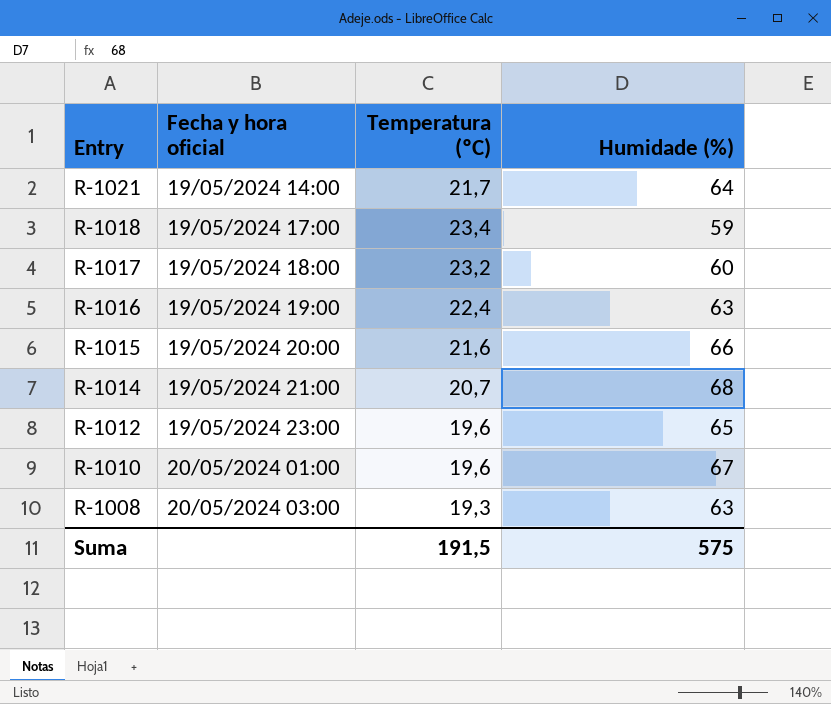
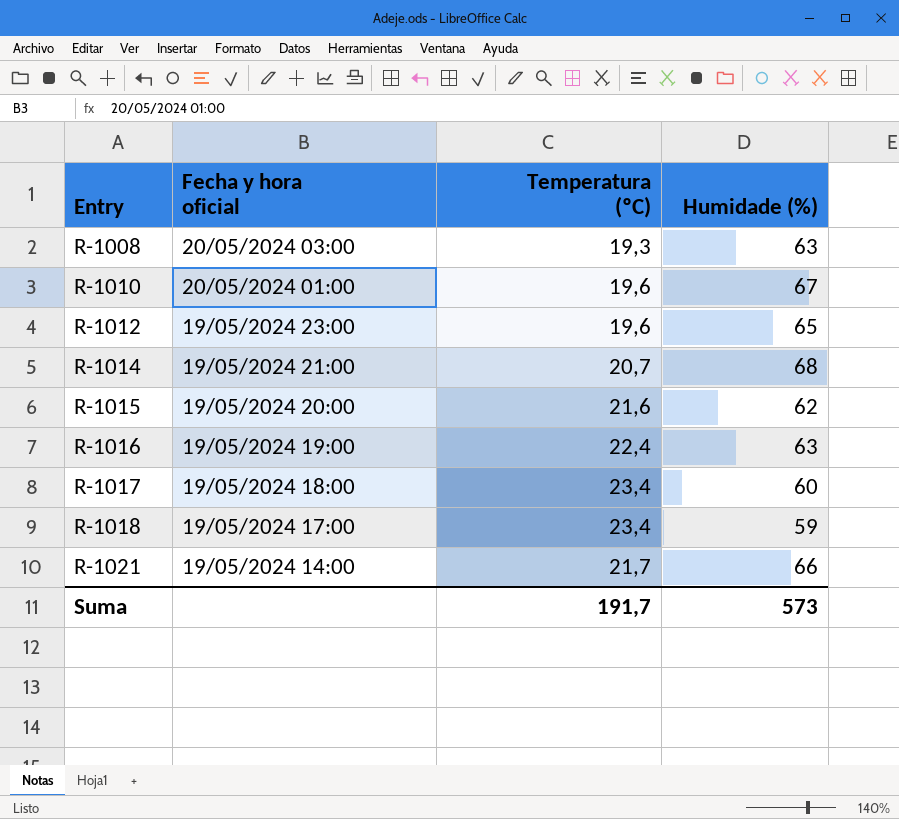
row order: Entry descending -> Entry ascending
R-1015 | Humidade (%): 66 -> 62
R-1017 | Temperatura (ºC): 23,2 -> 23,4
R-1021 | Humidade (%): 64 -> 66
Suma | Temperatura (ºC): 191,5 -> 191,7
Suma | Humidade (%): 575 -> 573

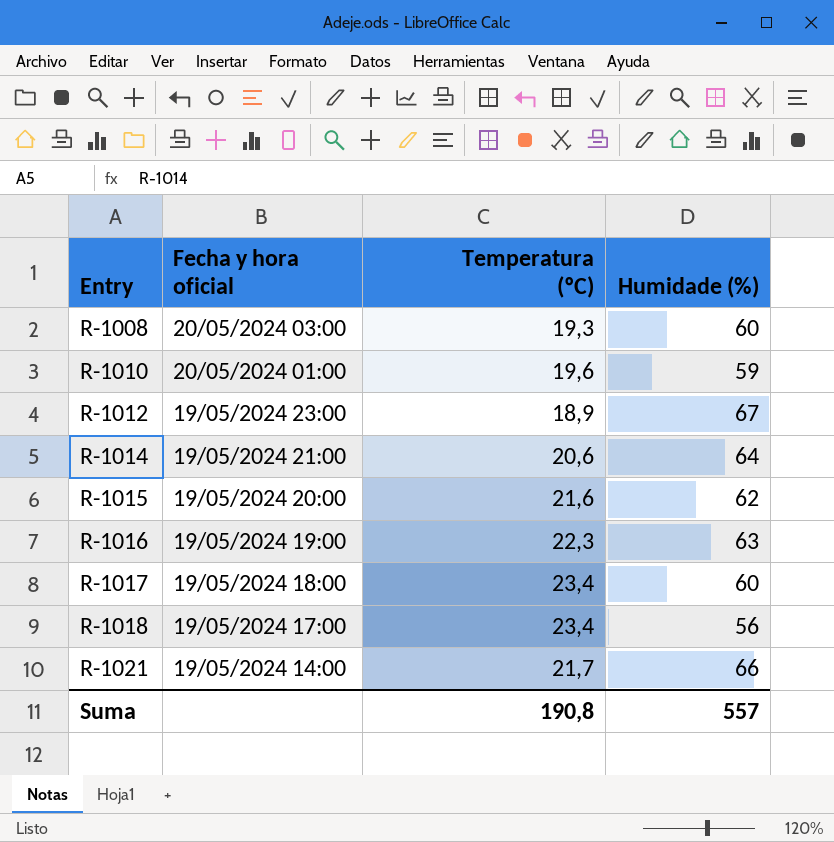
R-1008 | Humidade (%): 63 -> 60
R-1010 | Humidade (%): 67 -> 59
R-1012 | Temperatura (ºC): 19,6 -> 18,9
R-1012 | Humidade (%): 65 -> 67
R-1014 | Temperatura (ºC): 20,7 -> 20,6
R-1014 | Humidade (%): 68 -> 64
R-1016 | Temperatura (ºC): 22,4 -> 22,3
R-1018 | Humidade (%): 59 -> 56
Suma | Temperatura (ºC): 191,7 -> 190,8
Suma | Humidade (%): 573 -> 557

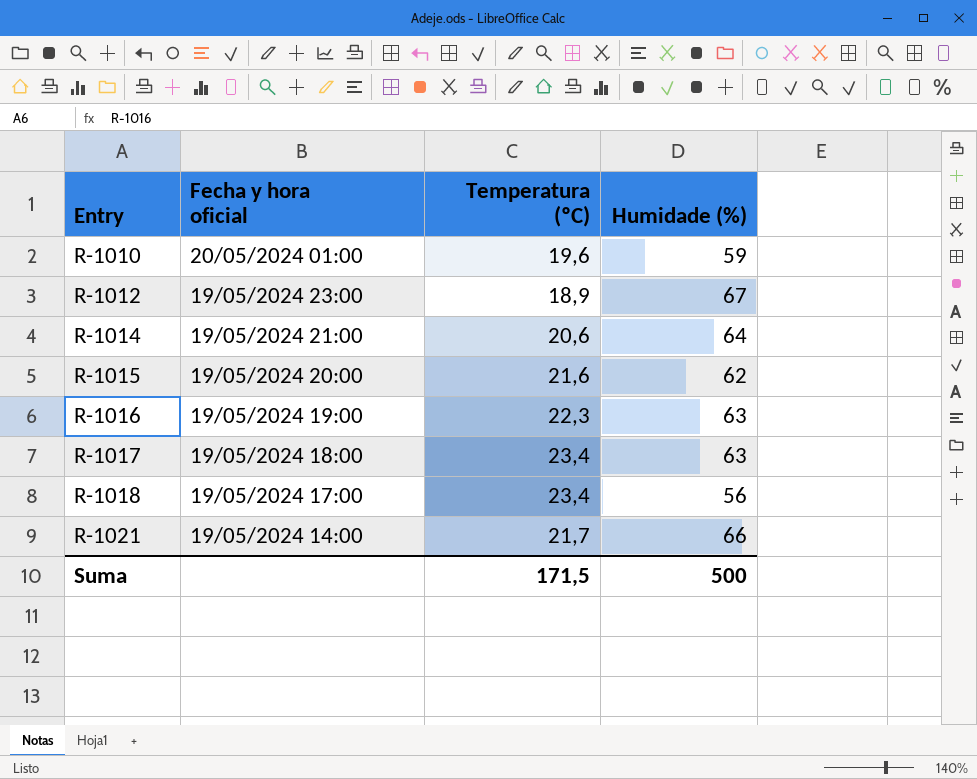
row R-1008: 20/05/2024 03:00 | 19,3 | 60 -> none
R-1017 | Humidade (%): 60 -> 63
Suma | Temperatura (ºC): 190,8 -> 171,5
Suma | Humidade (%): 557 -> 500

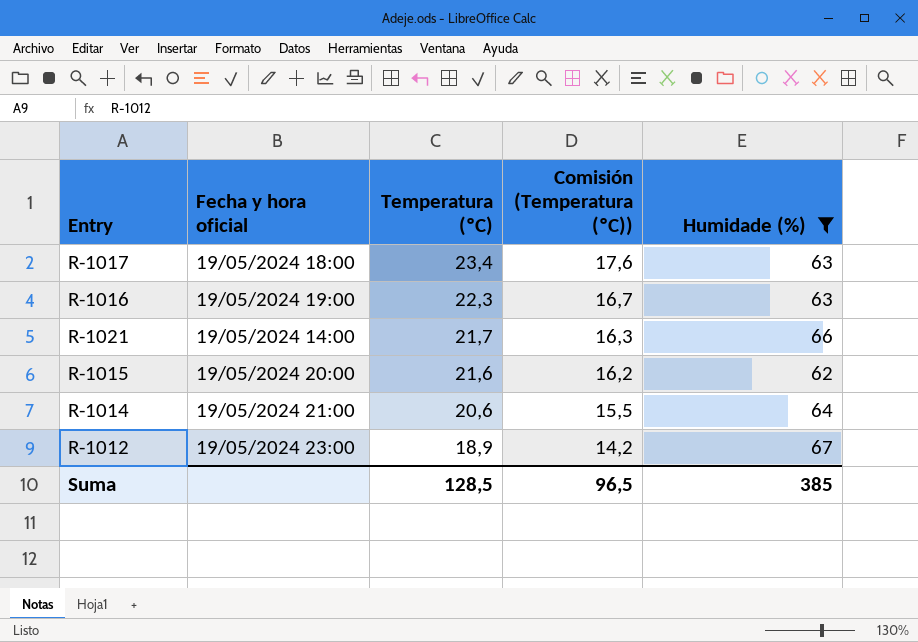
filter: none -> Humidade (%) >= 62
row order: Entry ascending -> Temperatura (ºC) descending
column Comisión (Temperatura (ºC)) | formula: none -> [Temperatura (ºC)] * 0,75
Suma | Temperatura (ºC): 171,5 -> 128,5
Suma | Humidade (%): 500 -> 385

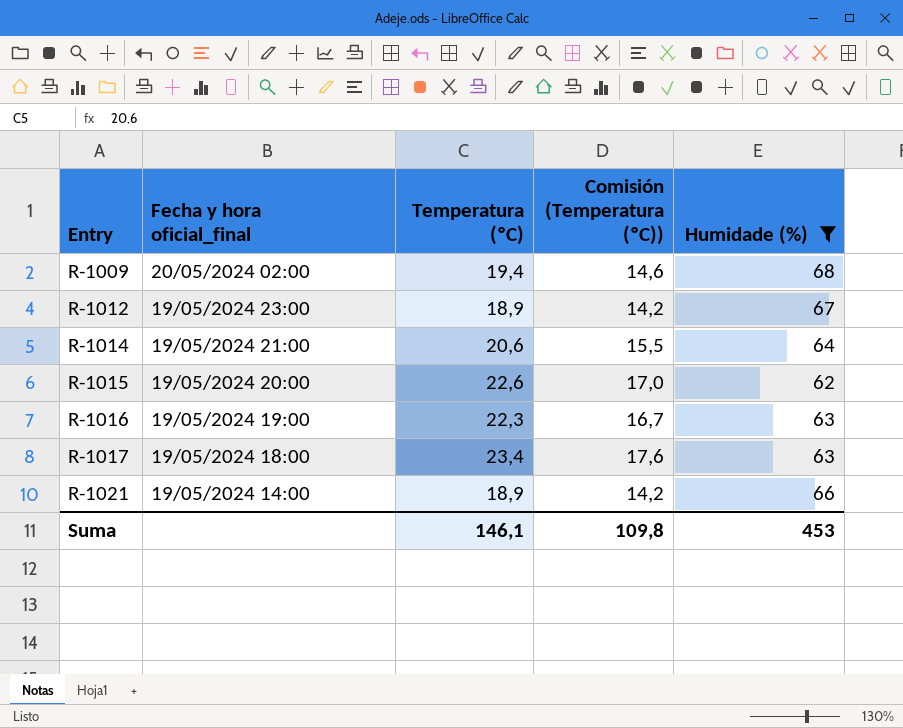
row order: Temperatura (ºC) descending -> Entry ascending
column name: Fecha y hora oficial -> Fecha y hora oficial_final
row R-1009: none -> 20/05/2024 02:00 | 19,4 | 14,6 | 68
R-1015 | Temperatura (ºC): 21,6 -> 22,6
R-1015 | Comisión (Temperatura (ºC)): 16,2 -> 17,0
R-1021 | Temperatura (ºC): 21,7 -> 18,9
R-1021 | Comisión (Temperatura (ºC)): 16,3 -> 14,2
Suma | Temperatura (ºC): 128,5 -> 146,1
Suma | Comisión (Temperatura (ºC)): 96,5 -> 109,8
Suma | Humidade (%): 385 -> 453

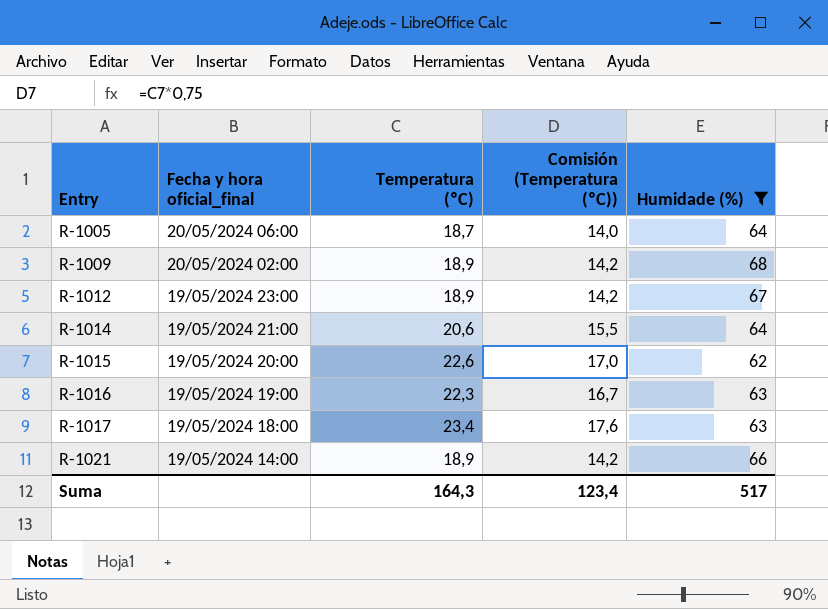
row R-1005: none -> 20/05/2024 06:00 | 18,7 | 14,0 | 64
R-1009 | Temperatura (ºC): 19,4 -> 18,9
R-1009 | Comisión (Temperatura (ºC)): 14,6 -> 14,2
Suma | Temperatura (ºC): 146,1 -> 164,3
Suma | Comisión (Temperatura (ºC)): 109,8 -> 123,4
Suma | Humidade (%): 453 -> 517

